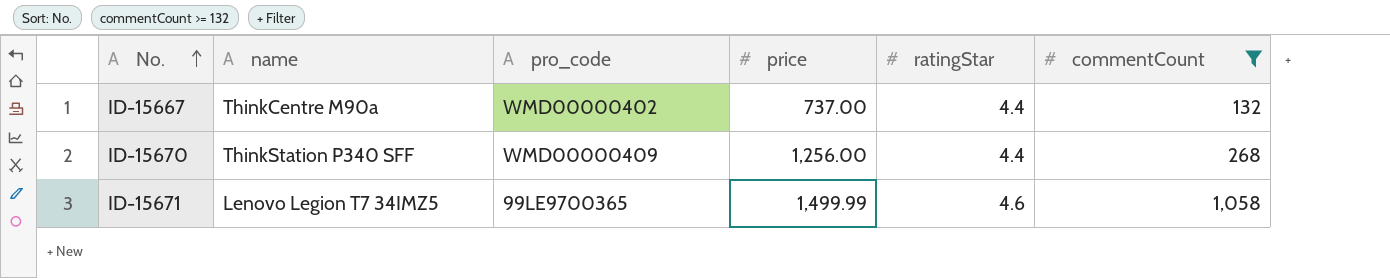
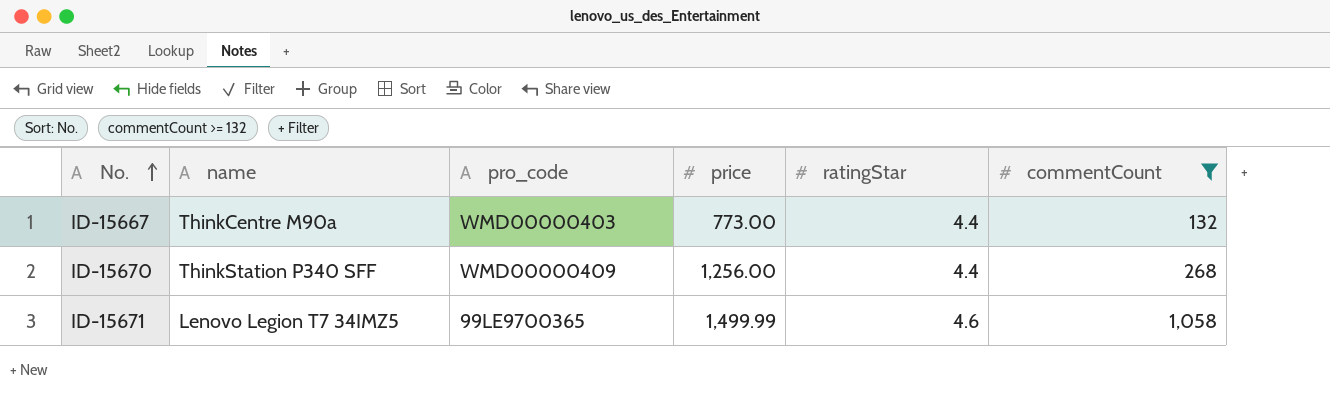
ID-15667 | pro_code: WMD00000402 -> WMD00000403
ID-15667 | price: 737.00 -> 773.00

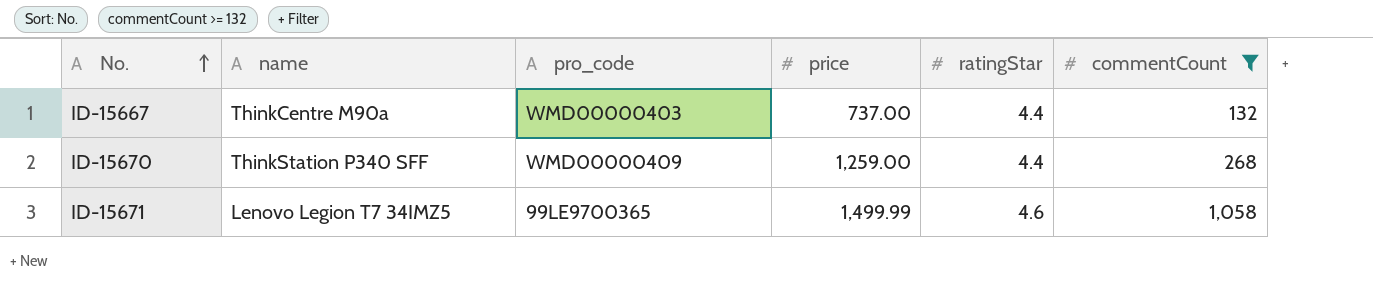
ID-15667 | price: 773.00 -> 737.00
ID-15670 | price: 1,256.00 -> 1,259.00

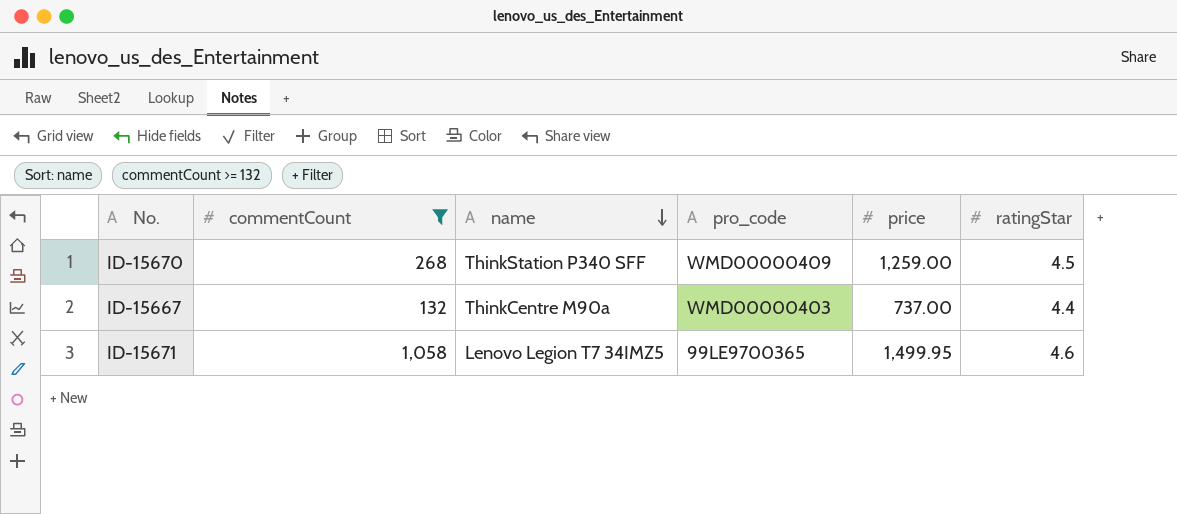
row order: No. ascending -> name descending
column commentCount | position: 6 -> 2
ID-15670 | ratingStar: 4.4 -> 4.5
ID-15671 | price: 1,499.99 -> 1,499.95

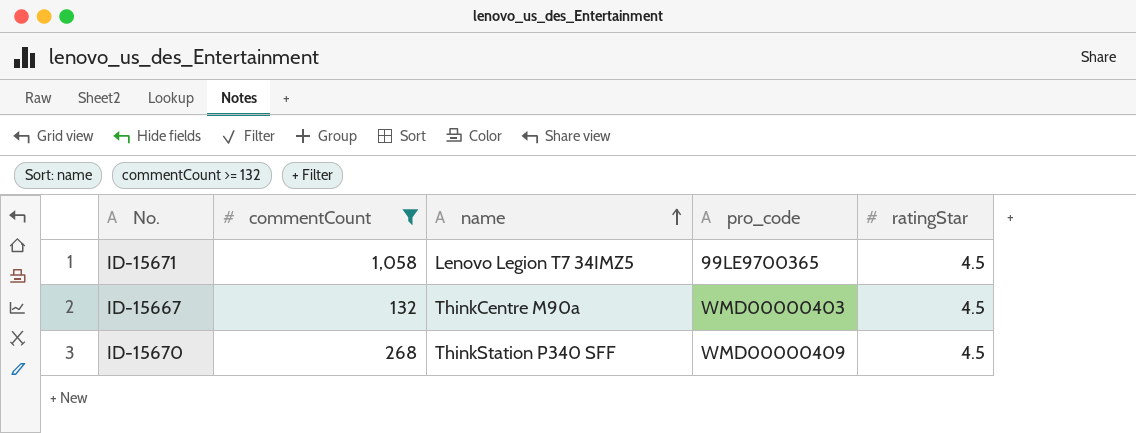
row order: name descending -> name ascending
column price | position: 5 -> none
ID-15671 | ratingStar: 4.6 -> 4.5
ID-15667 | ratingStar: 4.4 -> 4.5

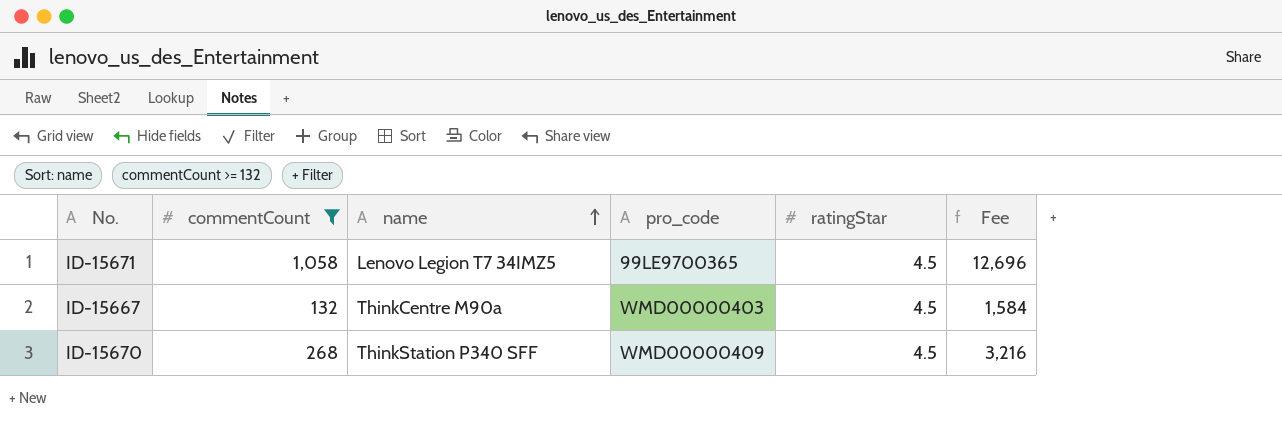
column Fee | formula: none -> [commentCount] * 12

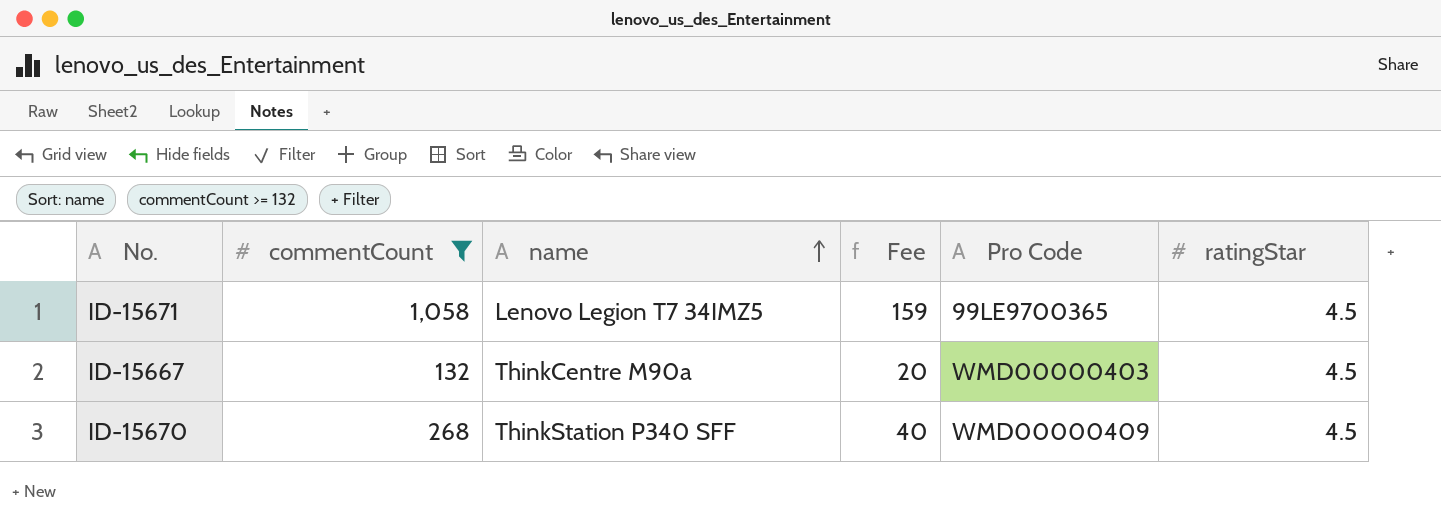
column Fee | formula: [commentCount] * 12 -> [commentCount] * 0.15
column Fee | position: 6 -> 4
column name: pro_code -> Pro Code

